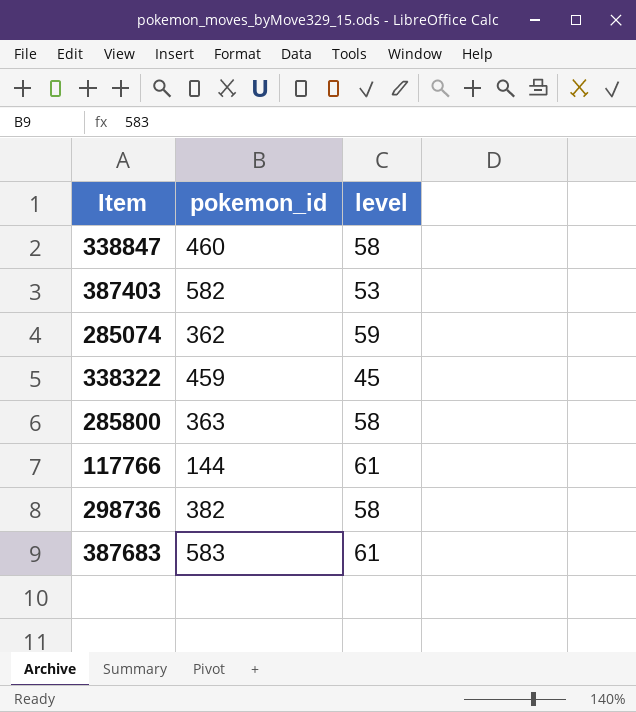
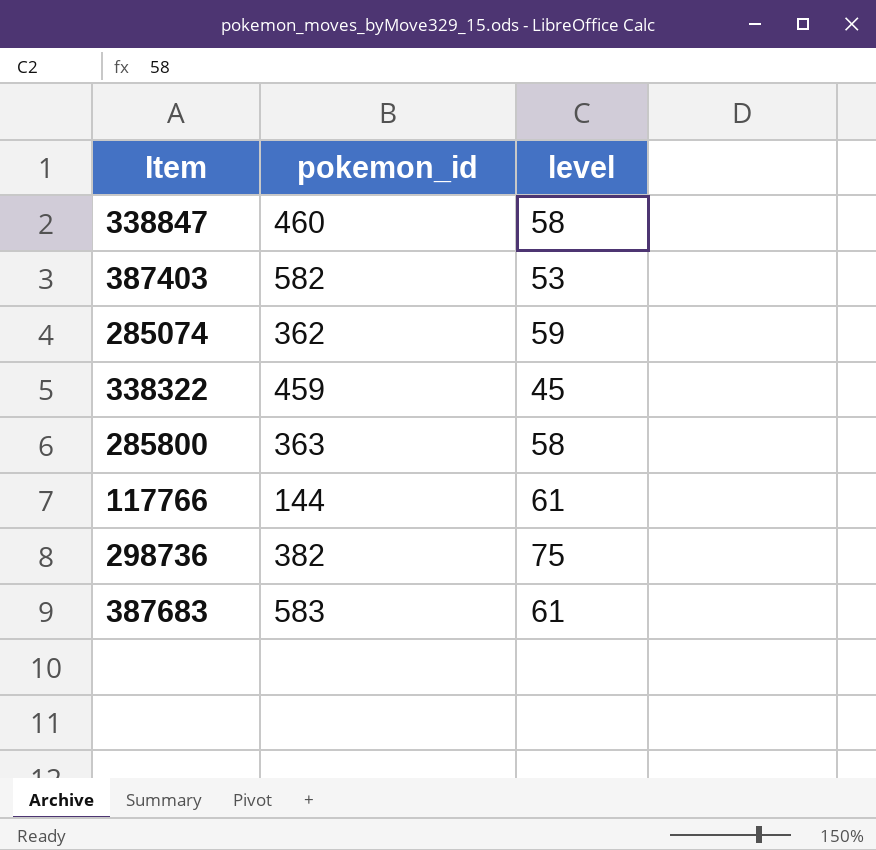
298736 | level: 58 -> 75

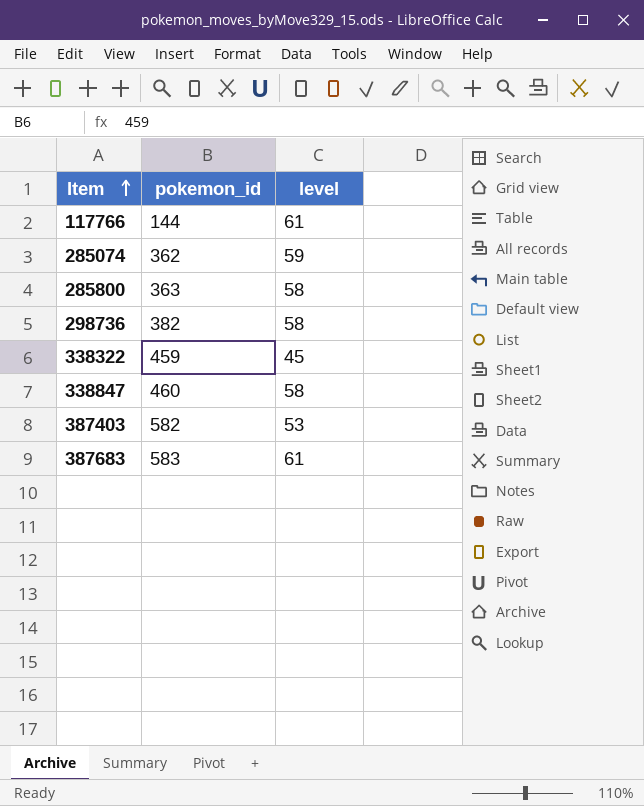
row order: none -> Item ascending
298736 | level: 75 -> 58

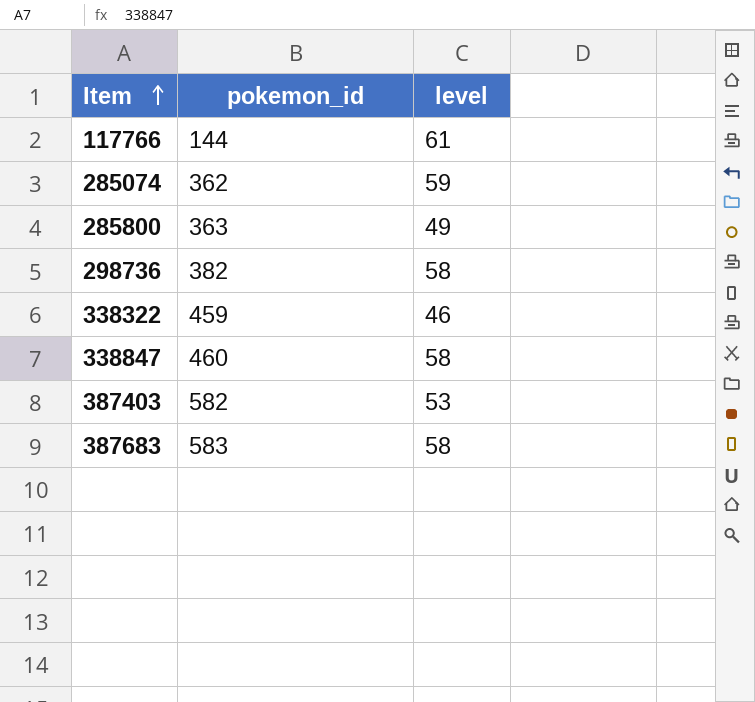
285800 | level: 58 -> 49
338322 | level: 45 -> 46
387683 | level: 61 -> 58

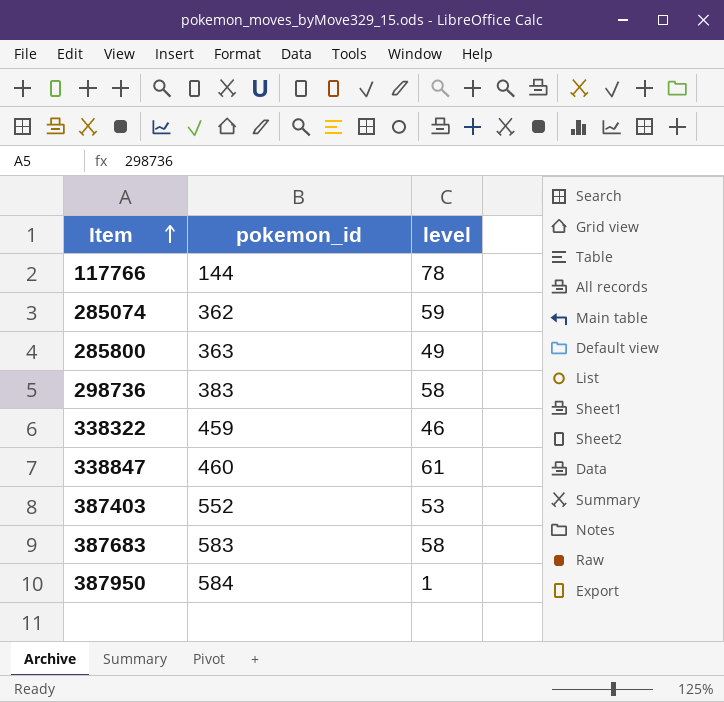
117766 | level: 61 -> 78
298736 | pokemon_id: 382 -> 383
338847 | level: 58 -> 61
387403 | pokemon_id: 582 -> 552
row 387950: none -> 584 | 1

